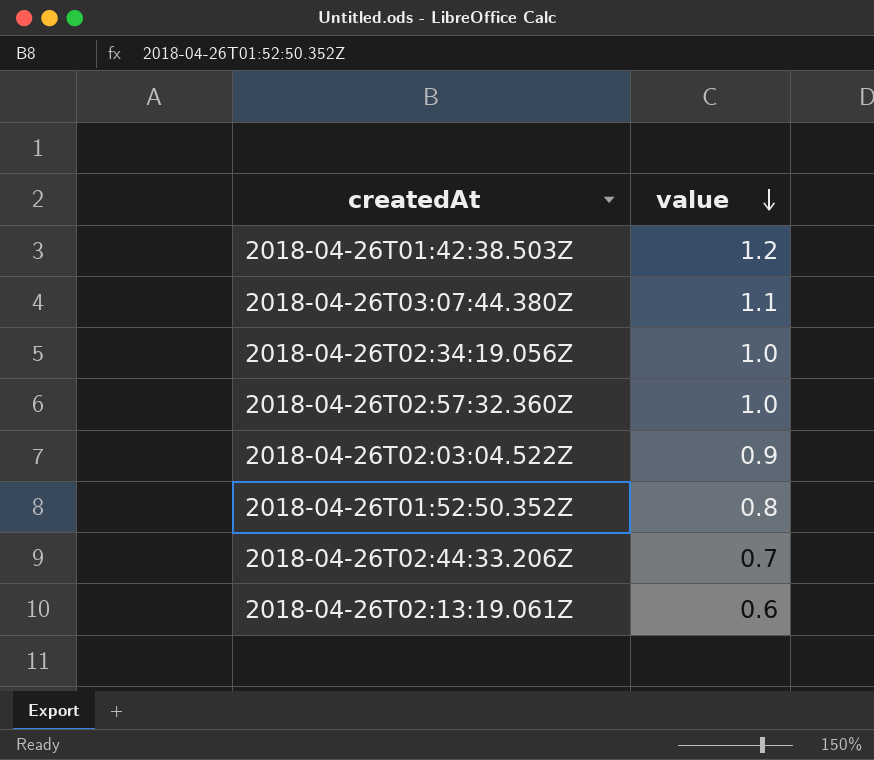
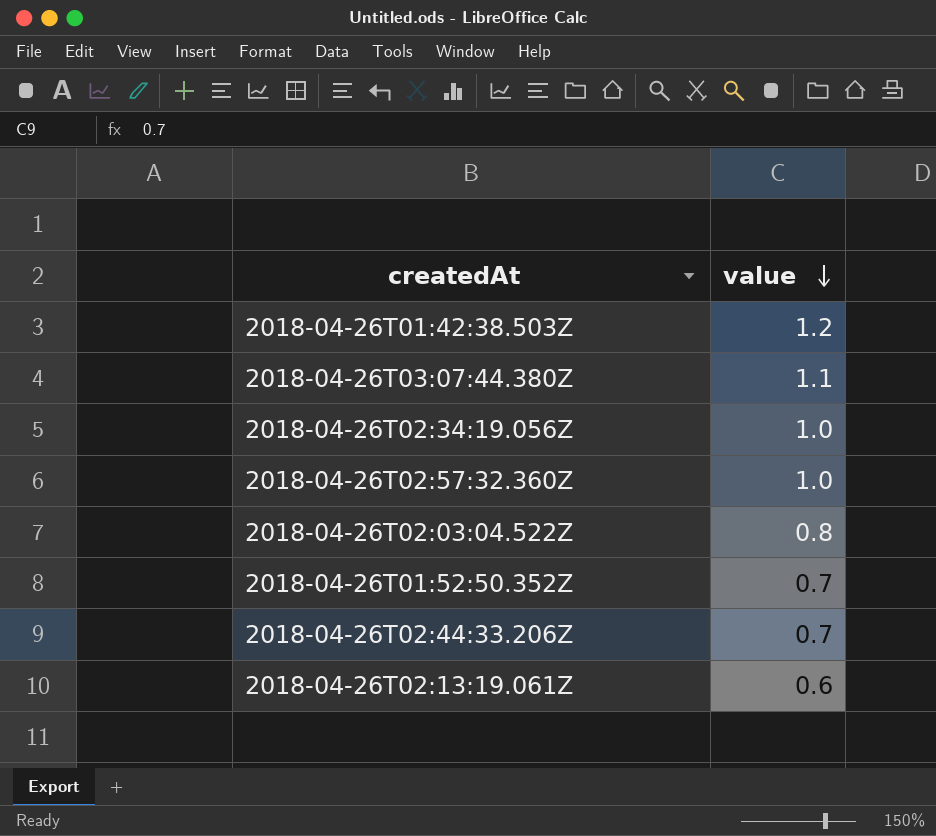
2018-04-26T02:03:04.522Z | value: 0.9 -> 0.8
2018-04-26T01:52:50.352Z | value: 0.8 -> 0.7

